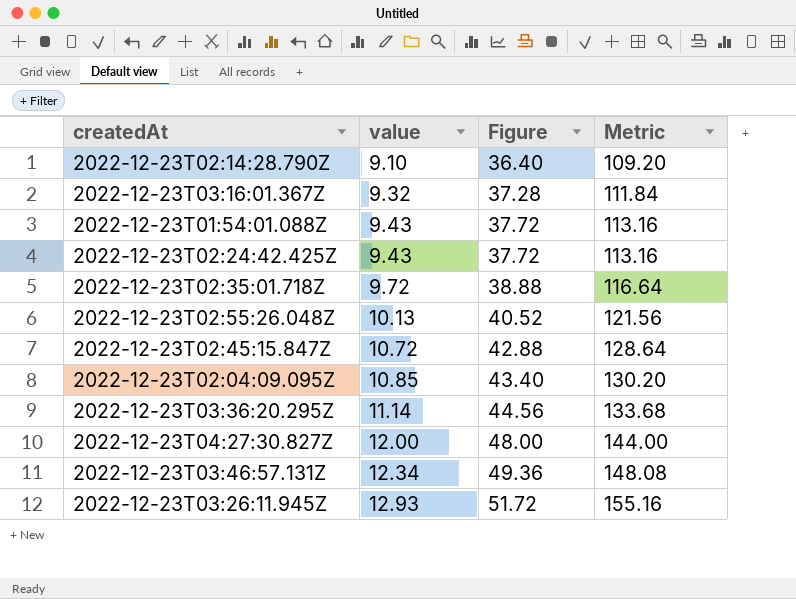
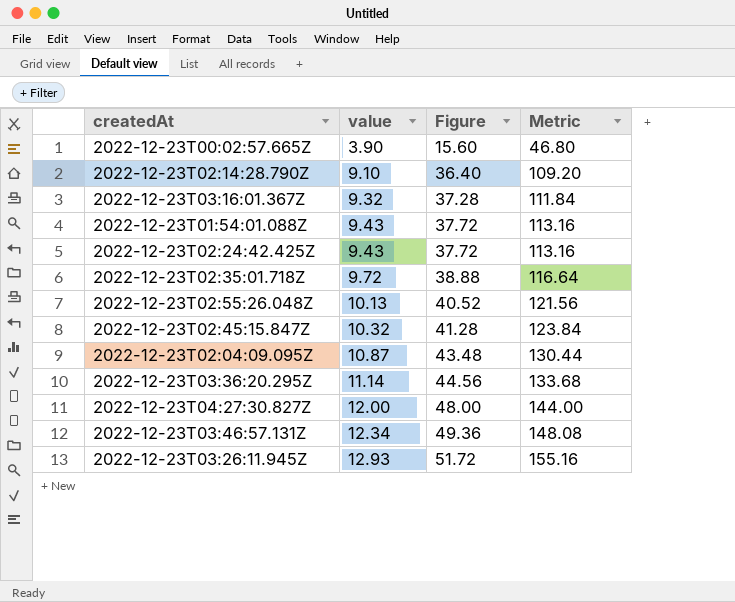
row 2022-12-23T00:02:57.665Z: none -> 3.90 | 15.60 | 46.80
2022-12-23T02:45:15.847Z | value: 10.72 -> 10.32
2022-12-23T02:45:15.847Z | Figure: 42.88 -> 41.28
2022-12-23T02:45:15.847Z | Metric: 128.64 -> 123.84
2022-12-23T02:04:09.095Z | value: 10.85 -> 10.87
2022-12-23T02:04:09.095Z | Figure: 43.40 -> 43.48
2022-12-23T02:04:09.095Z | Metric: 130.20 -> 130.44

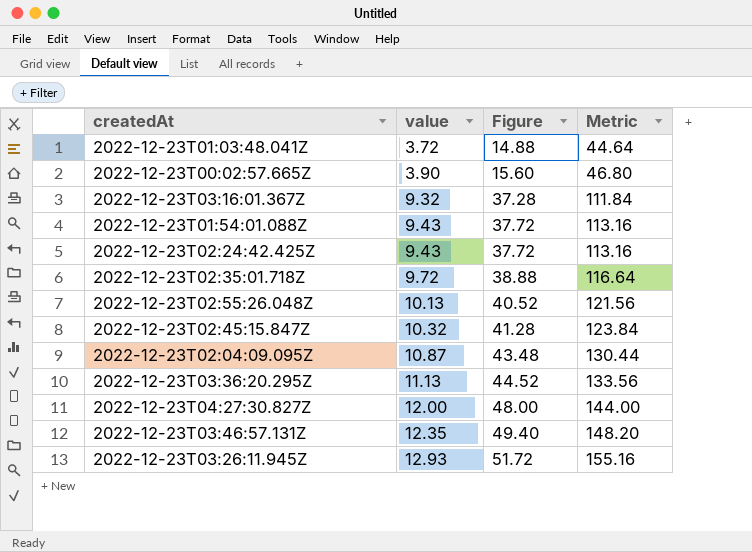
row 2022-12-23T02:14:28.790Z: 9.10 | 36.40 | 109.20 -> none
row 2022-12-23T01:03:48.041Z: none -> 3.72 | 14.88 | 44.64
2022-12-23T03:36:20.295Z | value: 11.14 -> 11.13
2022-12-23T03:36:20.295Z | Figure: 44.56 -> 44.52
2022-12-23T03:36:20.295Z | Metric: 133.68 -> 133.56
2022-12-23T03:46:57.131Z | value: 12.34 -> 12.35
2022-12-23T03:46:57.131Z | Figure: 49.36 -> 49.40
2022-12-23T03:46:57.131Z | Metric: 148.08 -> 148.20

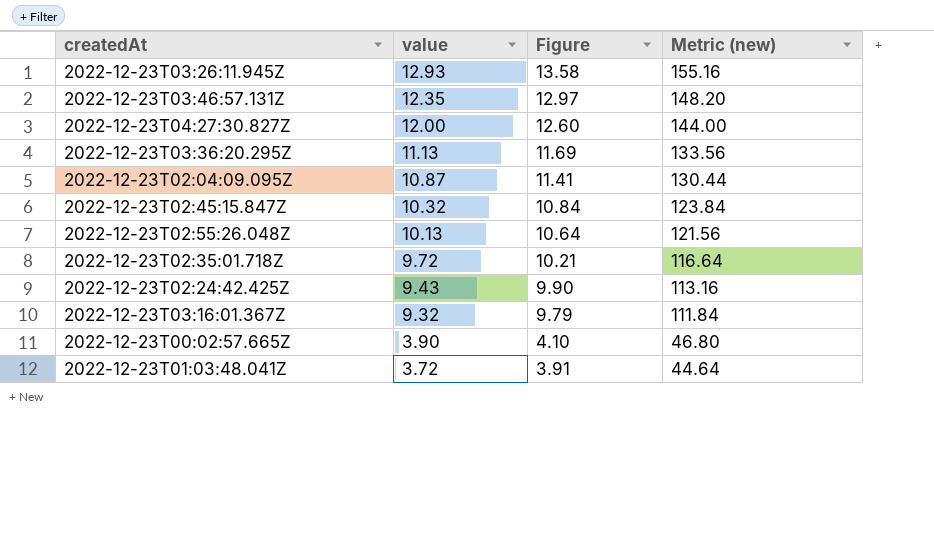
row order: value ascending -> value descending
column Figure | formula: [value] * 4 -> [value] * 1.05
column name: Metric -> Metric (new)
row 2022-12-23T01:54:01.088Z: 9.43 | 37.72 | 113.16 -> none

